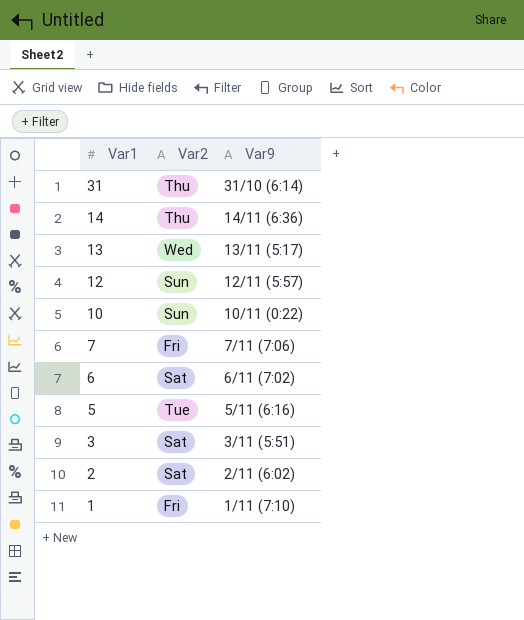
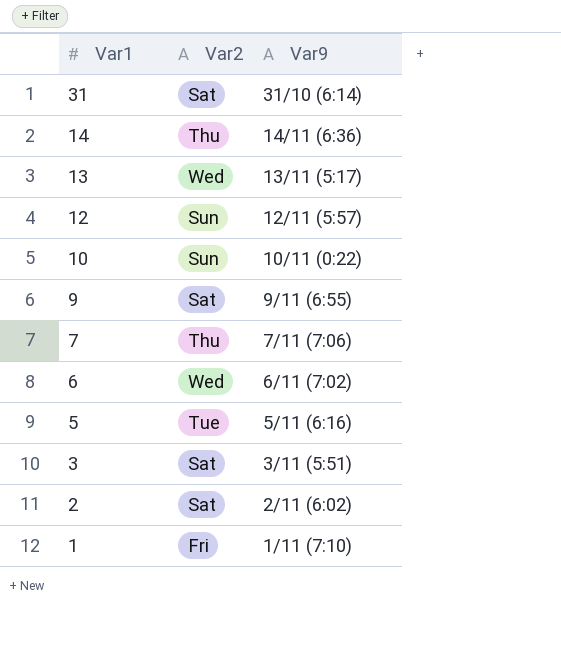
31 | Var2: Thu -> Sat
row 9: none -> Sat | 9/11 (6:55)
7 | Var2: Fri -> Thu
6 | Var2: Sat -> Wed

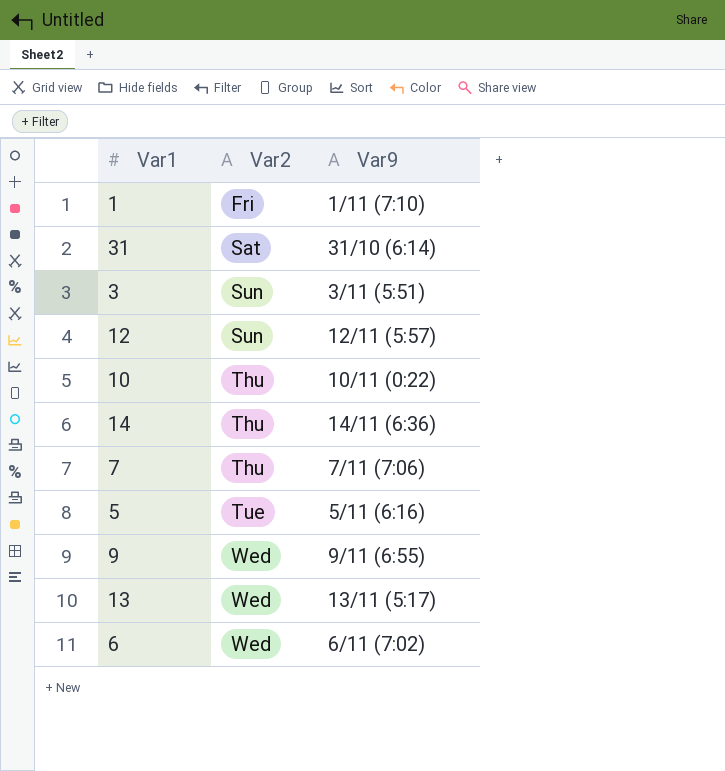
row order: Var1 descending -> Var2 ascending
row 2: Sat | 2/11 (6:02) -> none
3 | Var2: Sat -> Sun
10 | Var2: Sun -> Thu
9 | Var2: Sat -> Wed

